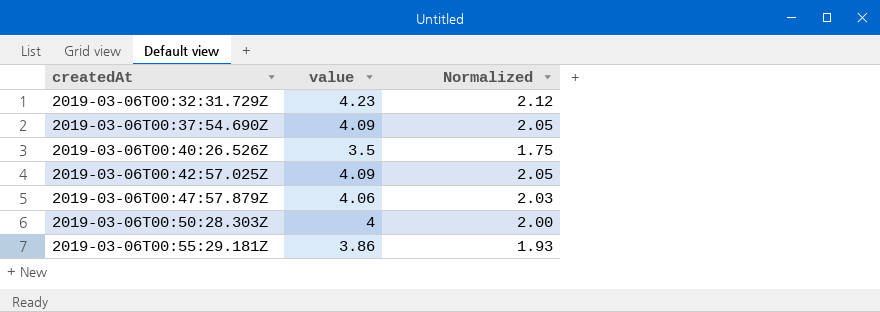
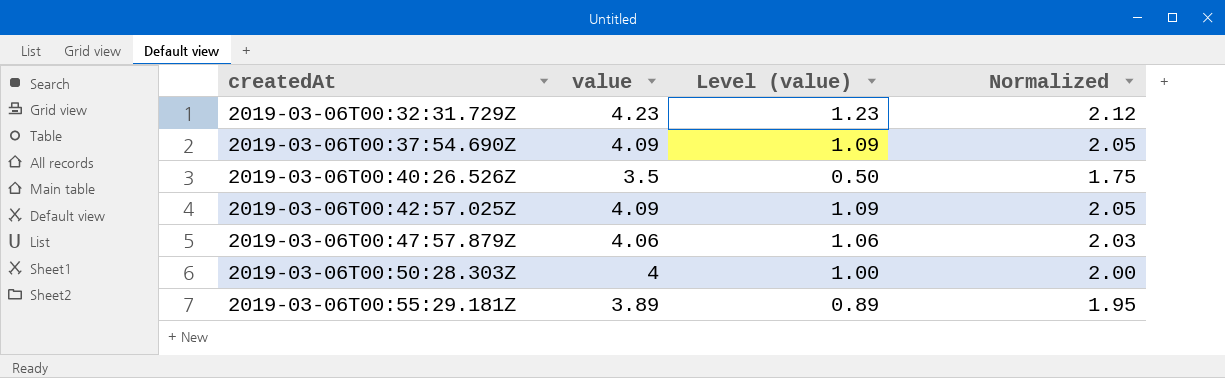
column Level (value) | formula: none -> [value] - 3
2019-03-06T00:55:29.181Z | value: 3.86 -> 3.89
2019-03-06T00:55:29.181Z | Normalized: 1.93 -> 1.95

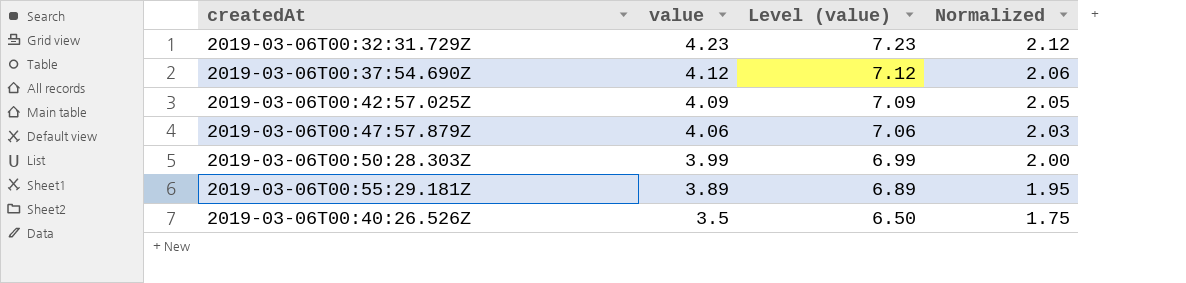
row order: createdAt ascending -> value descending
column Level (value) | formula: [value] - 3 -> [value] + 3
2019-03-06T00:37:54.690Z | value: 4.09 -> 4.12
2019-03-06T00:37:54.690Z | Normalized: 2.05 -> 2.06
2019-03-06T00:50:28.303Z | value: 4 -> 3.99

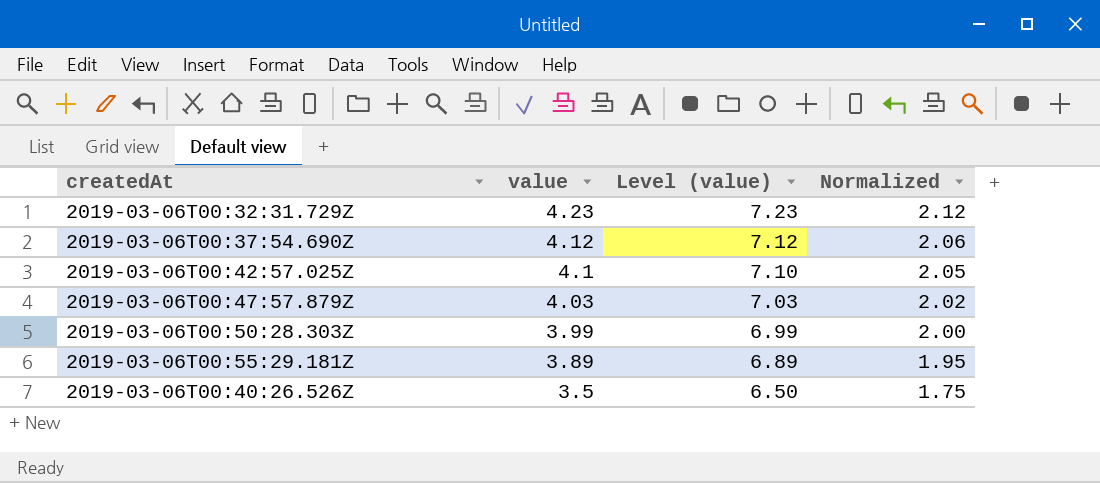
2019-03-06T00:42:57.025Z | value: 4.09 -> 4.1
2019-03-06T00:42:57.025Z | Level (value): 7.09 -> 7.10
2019-03-06T00:47:57.879Z | value: 4.06 -> 4.03
2019-03-06T00:47:57.879Z | Level (value): 7.06 -> 7.03
2019-03-06T00:47:57.879Z | Normalized: 2.03 -> 2.02

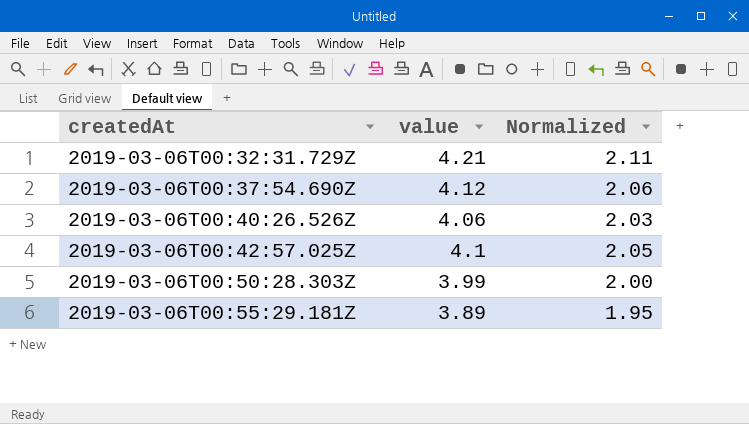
row order: value descending -> createdAt ascending
column Level (value) | formula: [value] + 3 -> none
row 2019-03-06T00:47:57.879Z: 4.03 | 7.03 | 2.02 -> none
2019-03-06T00:32:31.729Z | value: 4.23 -> 4.21
2019-03-06T00:32:31.729Z | Normalized: 2.12 -> 2.11
2019-03-06T00:40:26.526Z | value: 3.5 -> 4.06
2019-03-06T00:40:26.526Z | Normalized: 1.75 -> 2.03

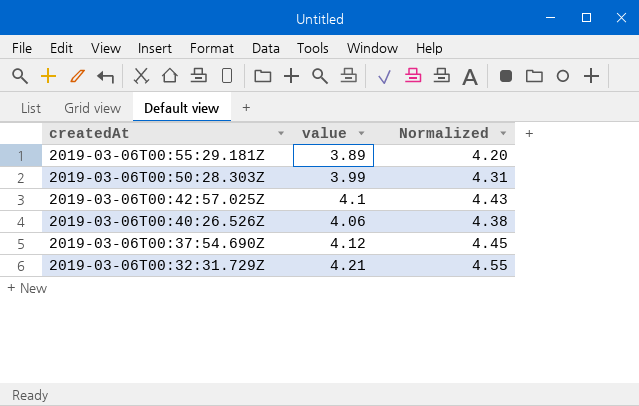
row order: createdAt ascending -> createdAt descending
column Normalized | formula: [value] * 0.5 -> [value] * 1.08

